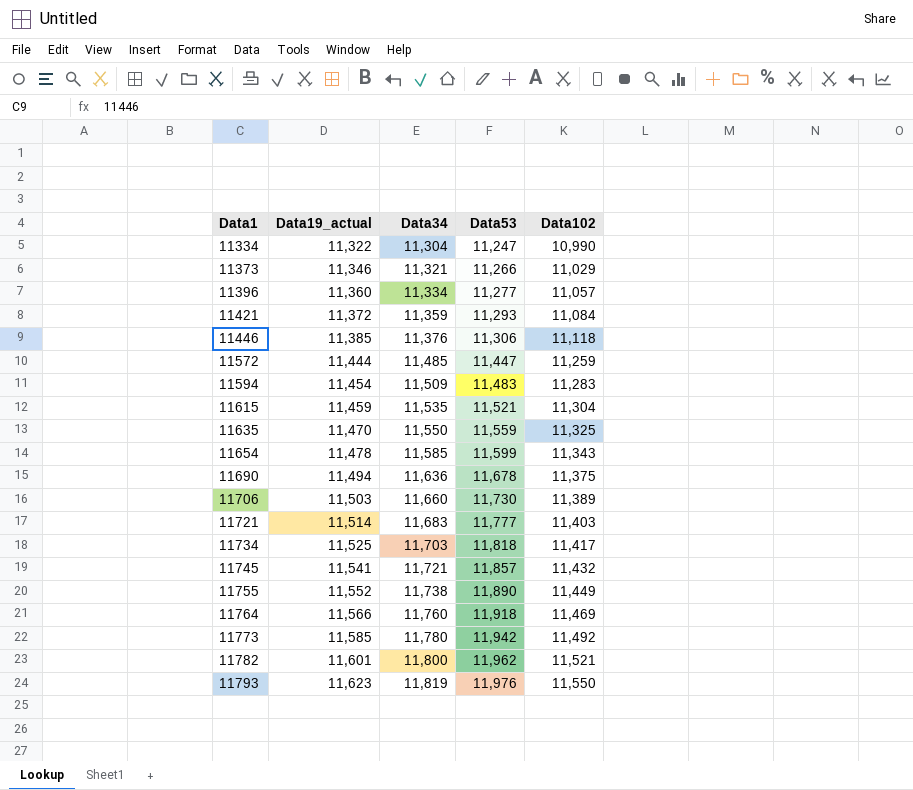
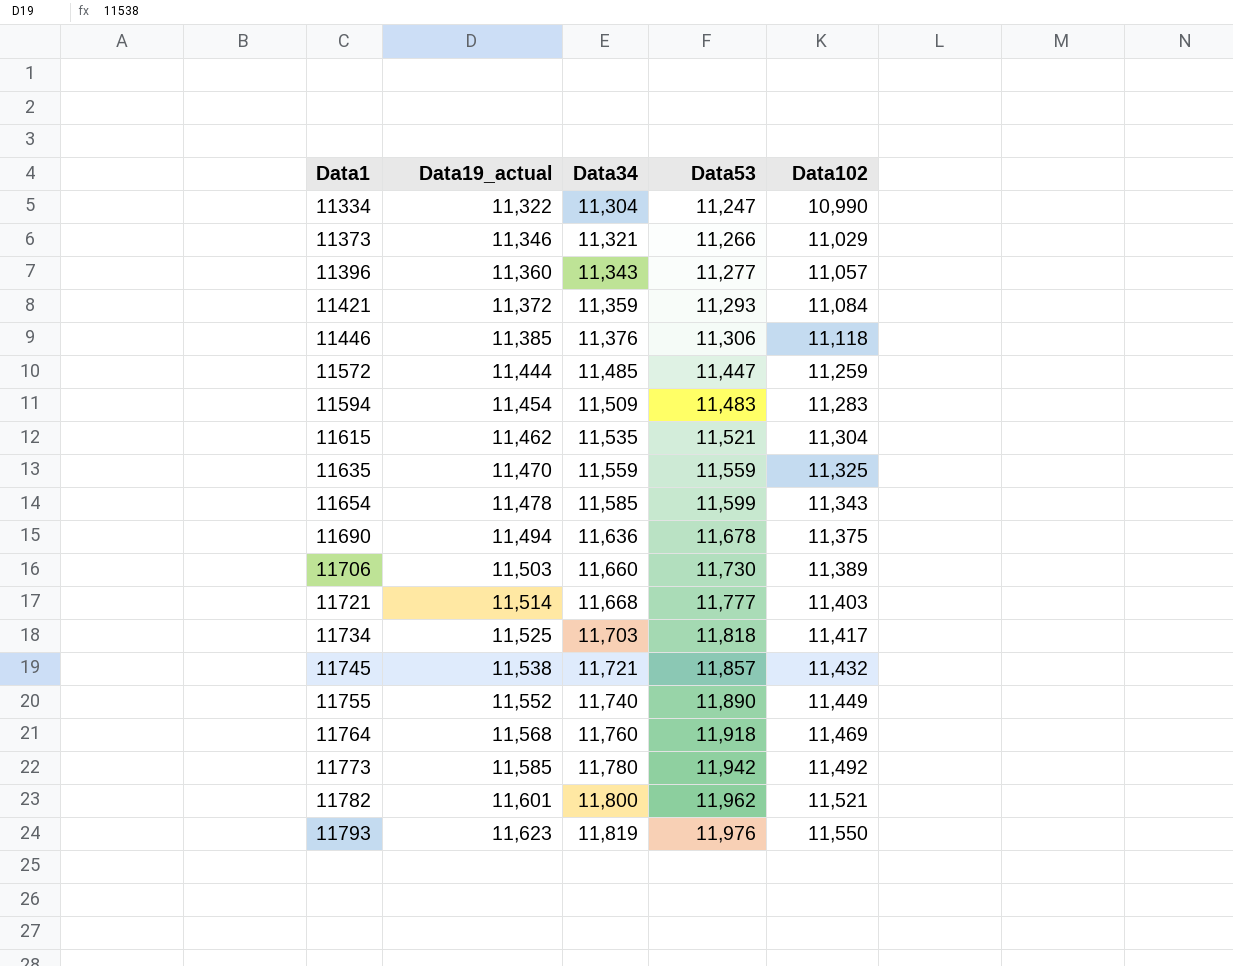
11396 | Data34: 11,334 -> 11,343
11615 | Data19_actual: 11,459 -> 11,462
11635 | Data34: 11,550 -> 11,559
11721 | Data34: 11,683 -> 11,668
11745 | Data19_actual: 11,541 -> 11,538
11755 | Data34: 11,738 -> 11,740
11764 | Data19_actual: 11,566 -> 11,568

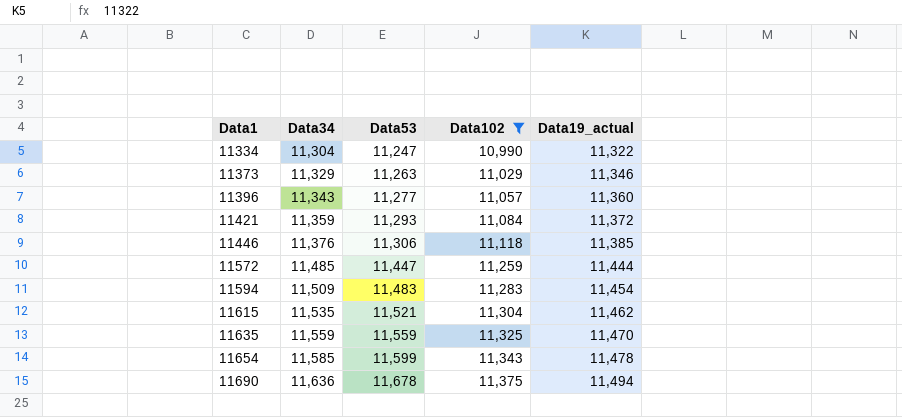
filter: none -> Data102 <= 11,375
column Data19_actual | position: 2 -> 5
11373 | Data34: 11,321 -> 11,329
11373 | Data53: 11,266 -> 11,263

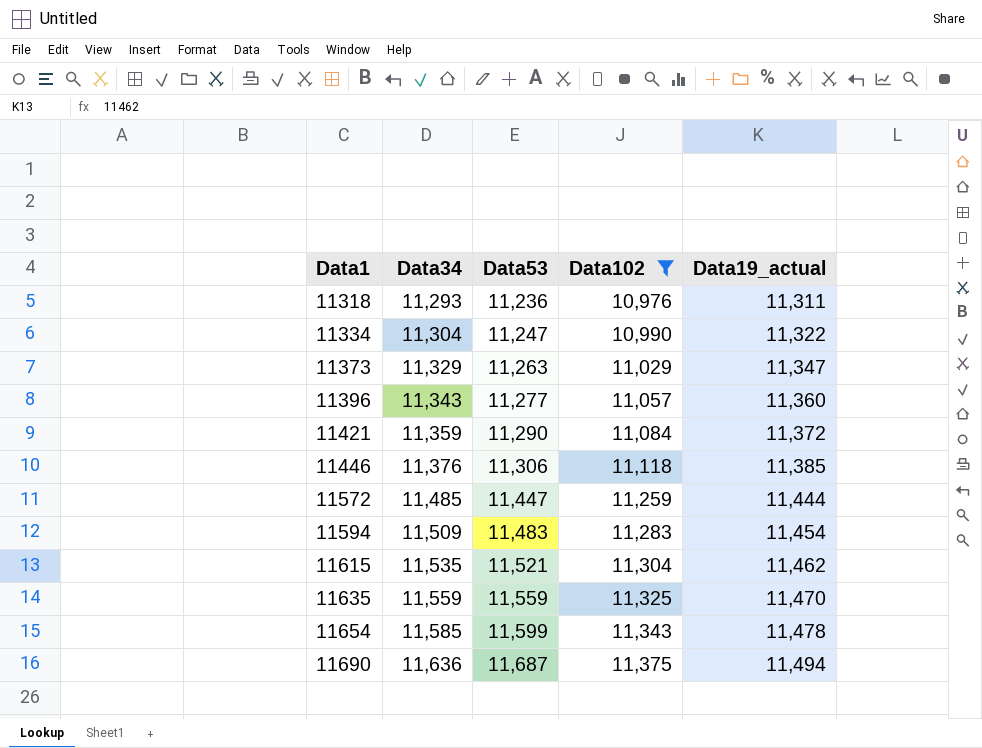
row 11318: none -> 11,293 | 11,236 | 10,976 | 11,311
11373 | Data19_actual: 11,346 -> 11,347
11421 | Data53: 11,293 -> 11,290
11690 | Data53: 11,678 -> 11,687

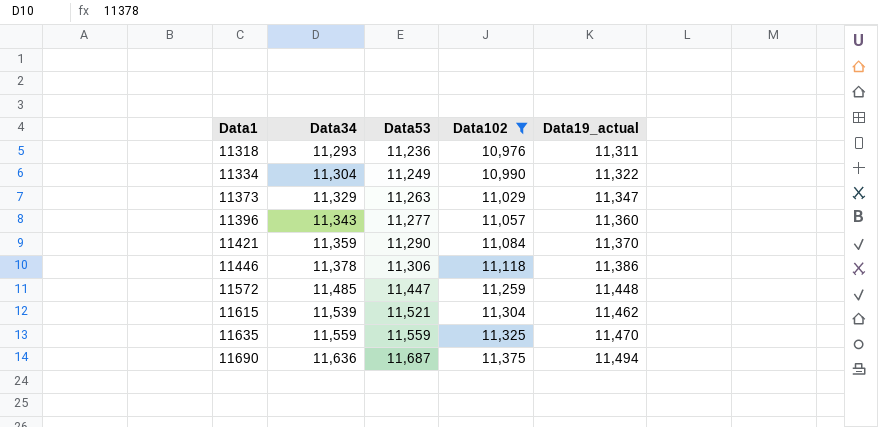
row 11594: 11,509 | 11,483 | 11,283 | 11,454 -> none
row 11654: 11,585 | 11,599 | 11,343 | 11,478 -> none
11334 | Data53: 11,247 -> 11,249
11421 | Data19_actual: 11,372 -> 11,370
11446 | Data34: 11,376 -> 11,378
11446 | Data19_actual: 11,385 -> 11,386
11572 | Data19_actual: 11,444 -> 11,448
11615 | Data34: 11,535 -> 11,539

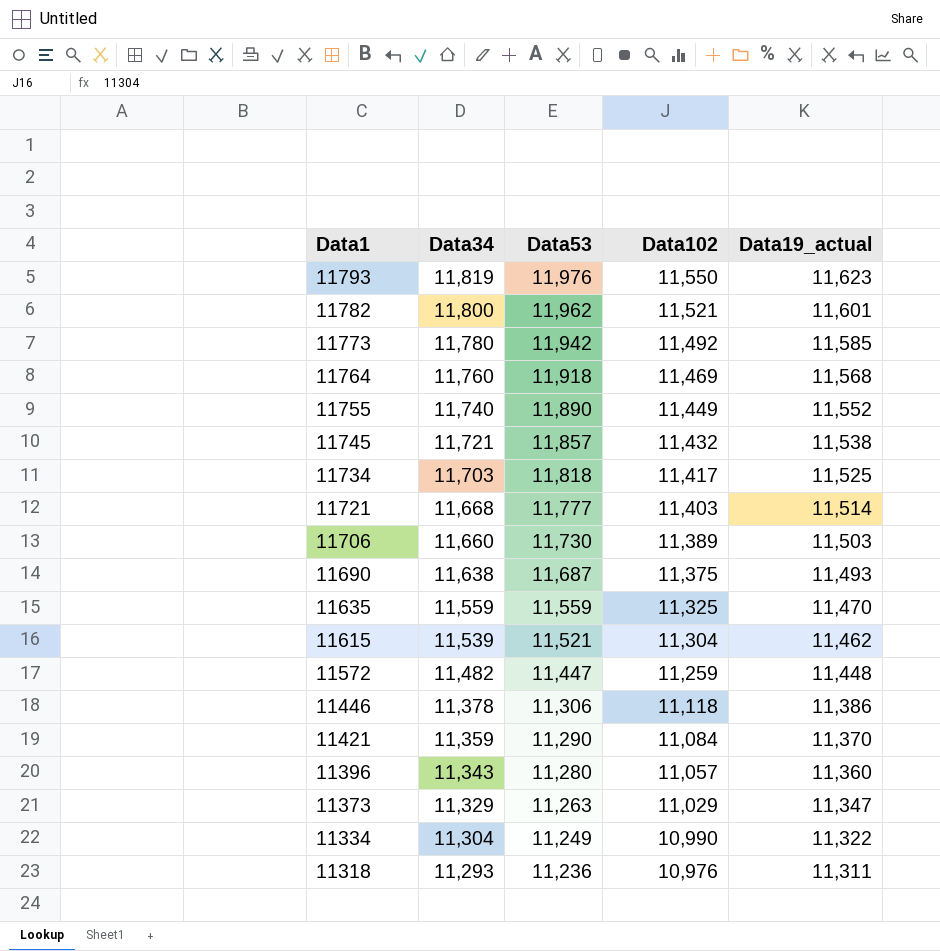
filter: Data102 <= 11,375 -> none
row order: Data1 ascending -> Data1 descending
11690 | Data34: 11,636 -> 11,638
11690 | Data19_actual: 11,494 -> 11,493
11572 | Data34: 11,485 -> 11,482
11396 | Data53: 11,277 -> 11,280

